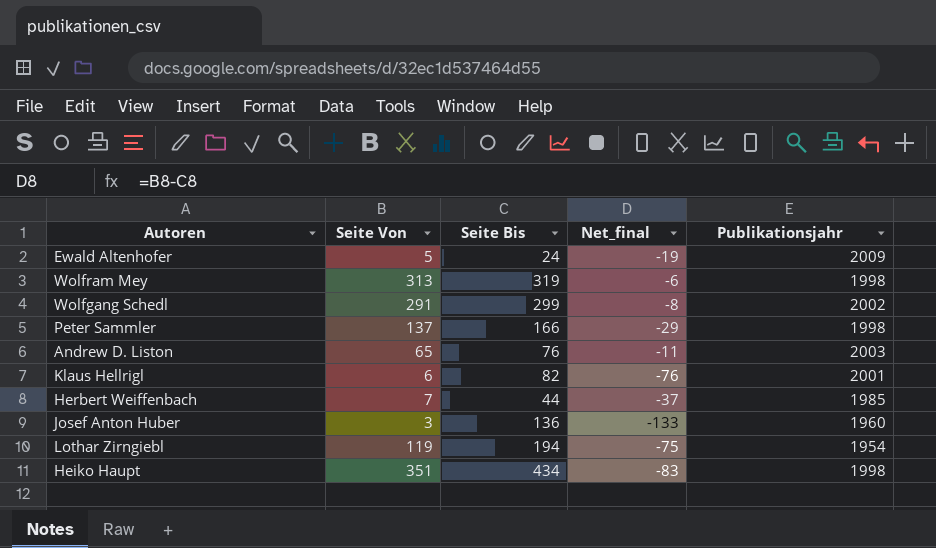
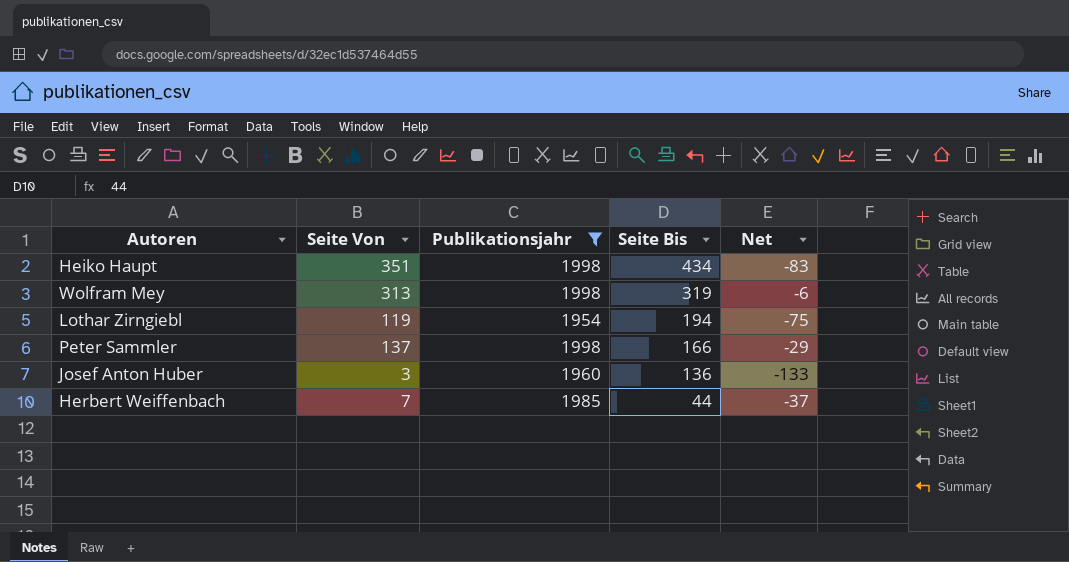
filter: none -> Publikationsjahr <= 1998
row order: none -> Seite Bis descending
column Publikationsjahr | position: 5 -> 3
column name: Net_final -> Net

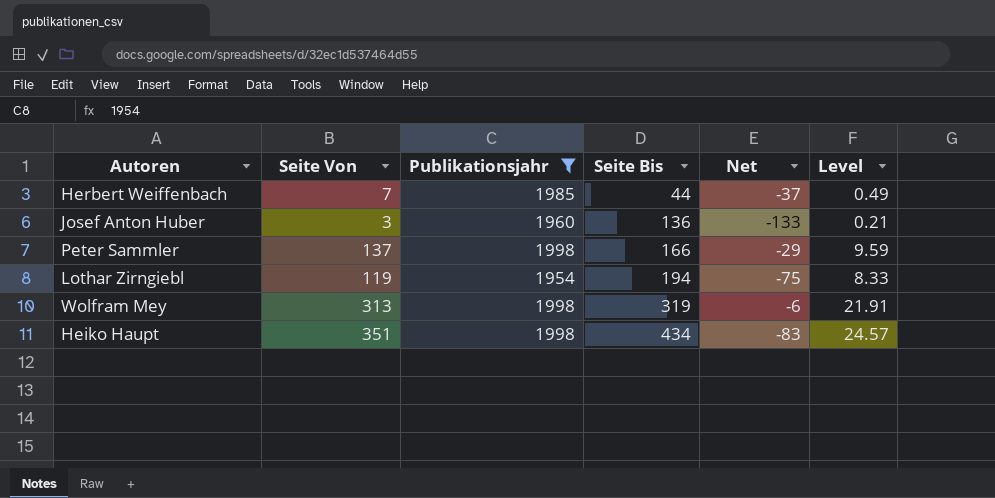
row order: Seite Bis descending -> Seite Bis ascending
column Level | formula: none -> [Seite Von] * 0.07

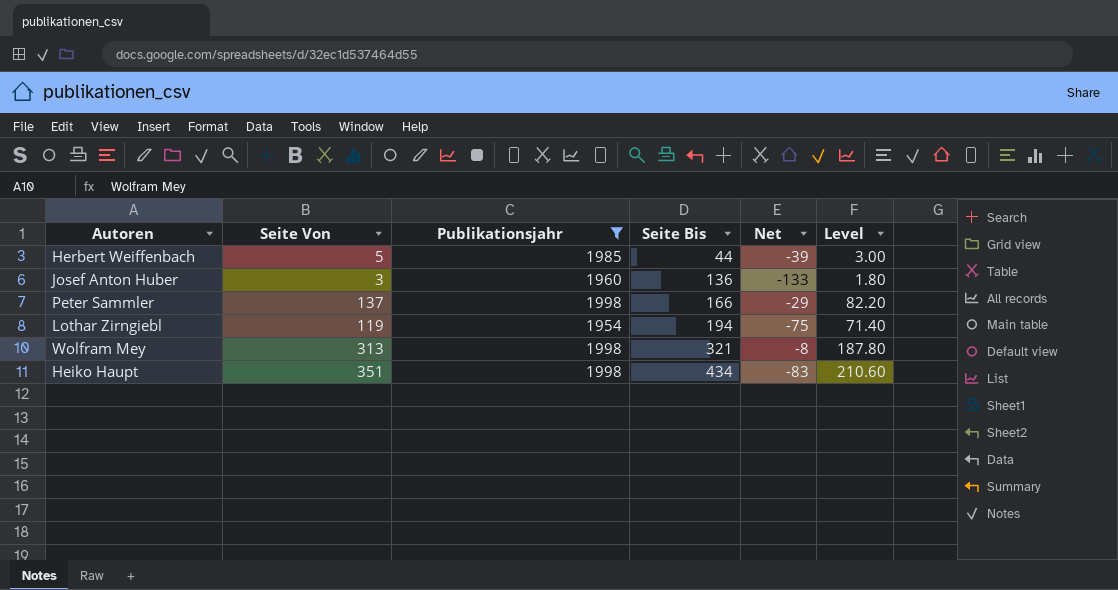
column Level | formula: [Seite Von] * 0.07 -> [Seite Von] * 0.6
Herbert Weiffenbach | Seite Von: 7 -> 5
Herbert Weiffenbach | Net: -37 -> -39
Wolfram Mey | Seite Bis: 319 -> 321
Wolfram Mey | Net: -6 -> -8

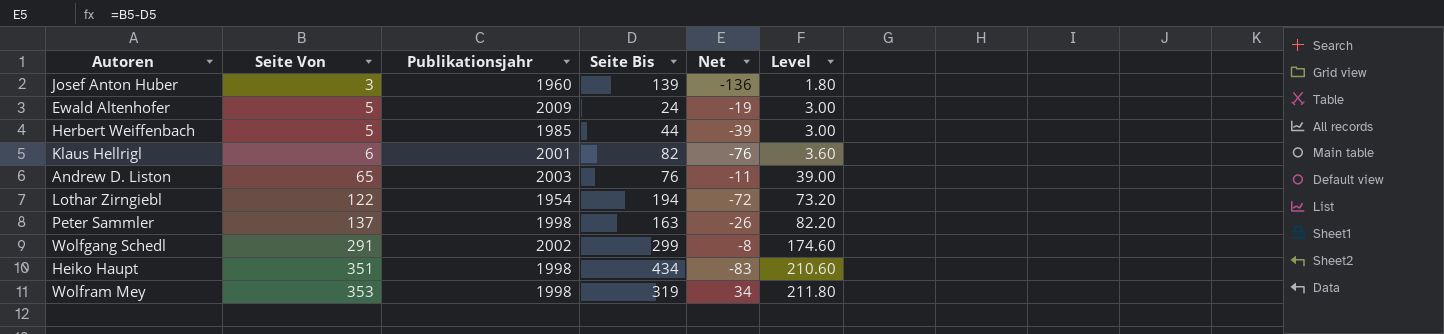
filter: Publikationsjahr <= 1998 -> none
row order: Seite Bis ascending -> Seite Von ascending
Josef Anton Huber | Seite Bis: 136 -> 139
Josef Anton Huber | Net: -133 -> -136
Lothar Zirngiebl | Seite Von: 119 -> 122
Lothar Zirngiebl | Net: -75 -> -72
Lothar Zirngiebl | Level: 71.40 -> 73.20
Peter Sammler | Seite Bis: 166 -> 163
Peter Sammler | Net: -29 -> -26
Wolfram Mey | Seite Von: 313 -> 353
Wolfram Mey | Seite Bis: 321 -> 319
Wolfram Mey | Net: -8 -> 34
Wolfram Mey | Level: 187.80 -> 211.80

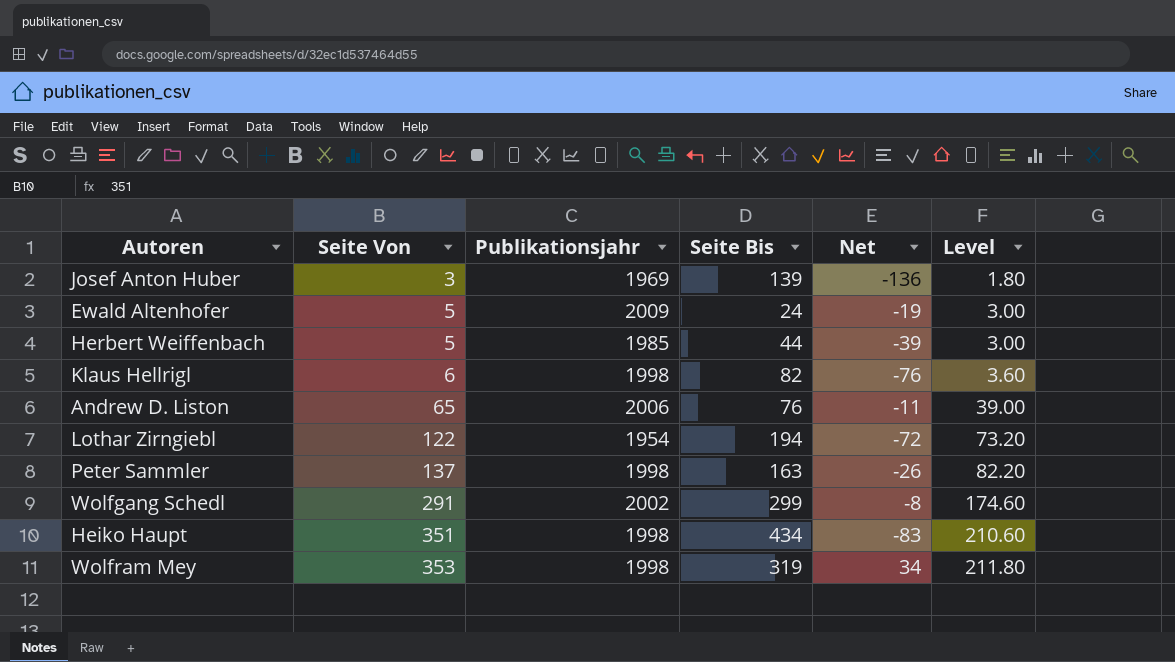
Josef Anton Huber | Publikationsjahr: 1960 -> 1969
Klaus Hellrigl | Publikationsjahr: 2001 -> 1998
Andrew D. Liston | Publikationsjahr: 2003 -> 2006

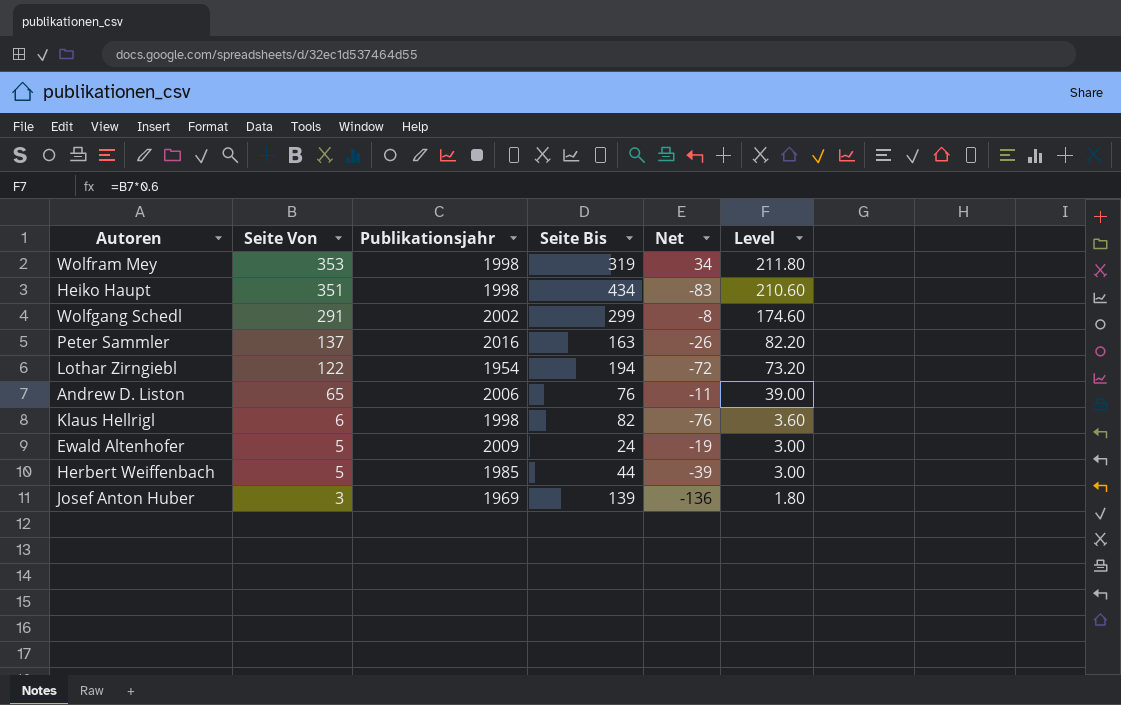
row order: Seite Von ascending -> Seite Von descending
Peter Sammler | Publikationsjahr: 1998 -> 2016

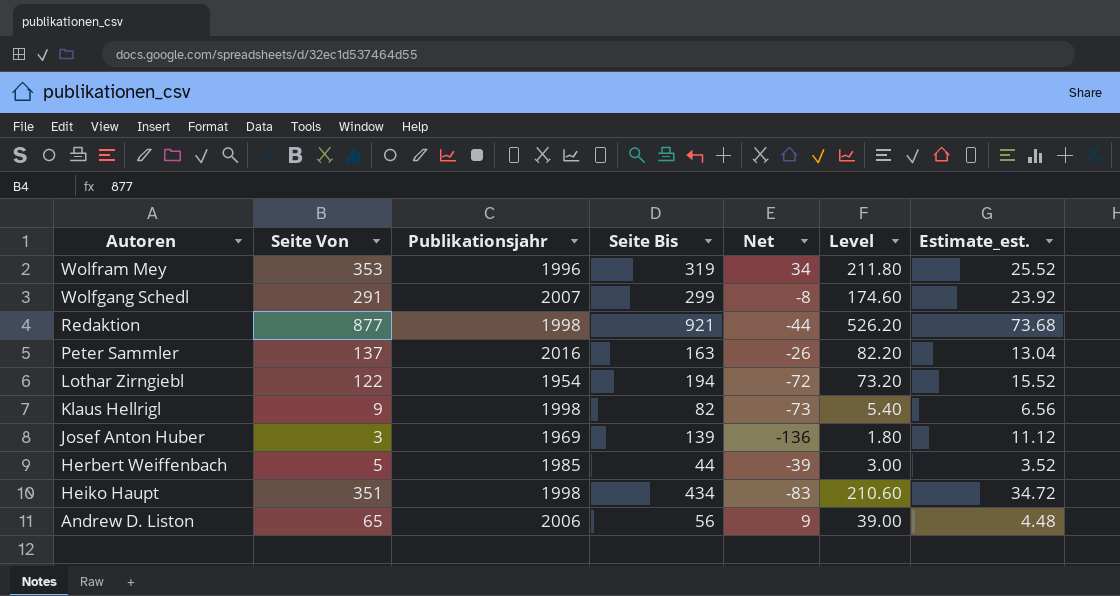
row order: Seite Von descending -> Autoren descending
column Estimate_est. | formula: none -> [Seite Bis] * 0.08
row Ewald Altenhofer: 5 | 2009 | 24 | -19 | 3.00 -> none
Wolfram Mey | Publikationsjahr: 1998 -> 1996
Wolfgang Schedl | Publikationsjahr: 2002 -> 2007
row Redaktion: none -> 877 | 1998 | 921 | -44 | 526.20 | 73.68
Klaus Hellrigl | Seite Von: 6 -> 9
Klaus Hellrigl | Net: -76 -> -73
Klaus Hellrigl | Level: 3.60 -> 5.40
Andrew D. Liston | Seite Bis: 76 -> 56
Andrew D. Liston | Net: -11 -> 9

